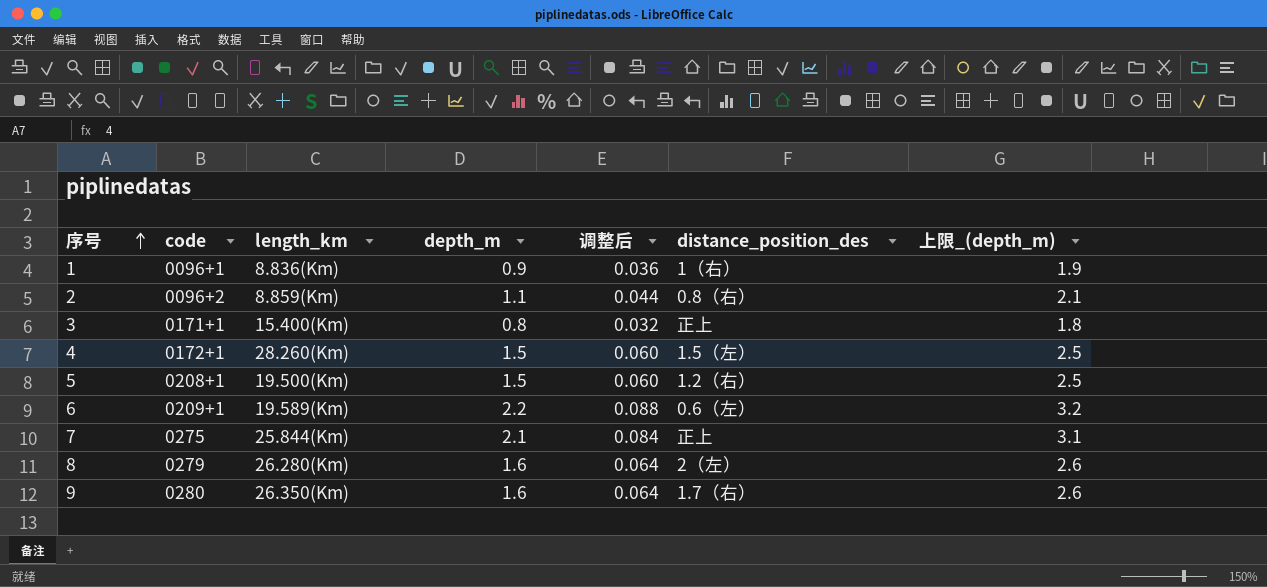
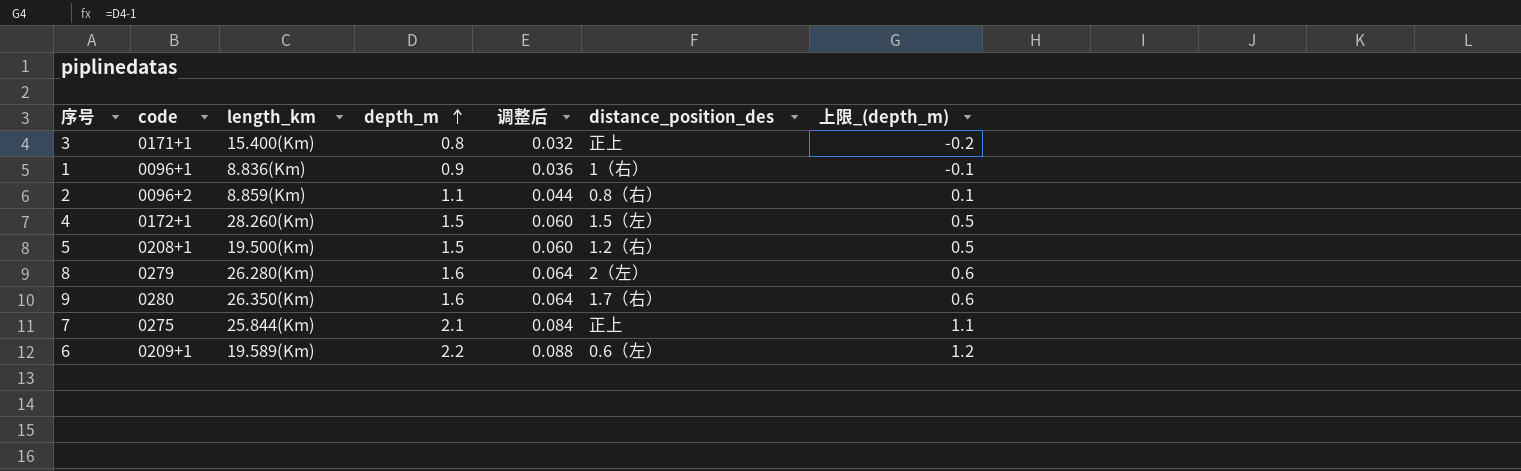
row order: 序号 ascending -> depth_m ascending
column 上限_(depth_m) | formula: [depth_m] + 1 -> [depth_m] - 1

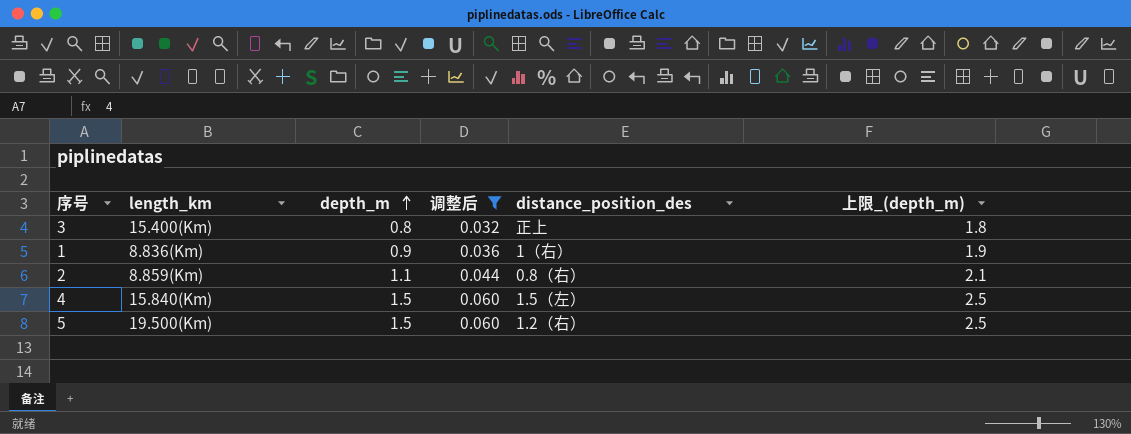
filter: none -> 调整后 <= 0.060
column code | position: 2 -> none
column 上限_(depth_m) | formula: [depth_m] - 1 -> [depth_m] + 1
4 | length_km: 28.260(Km) -> 15.840(Km)

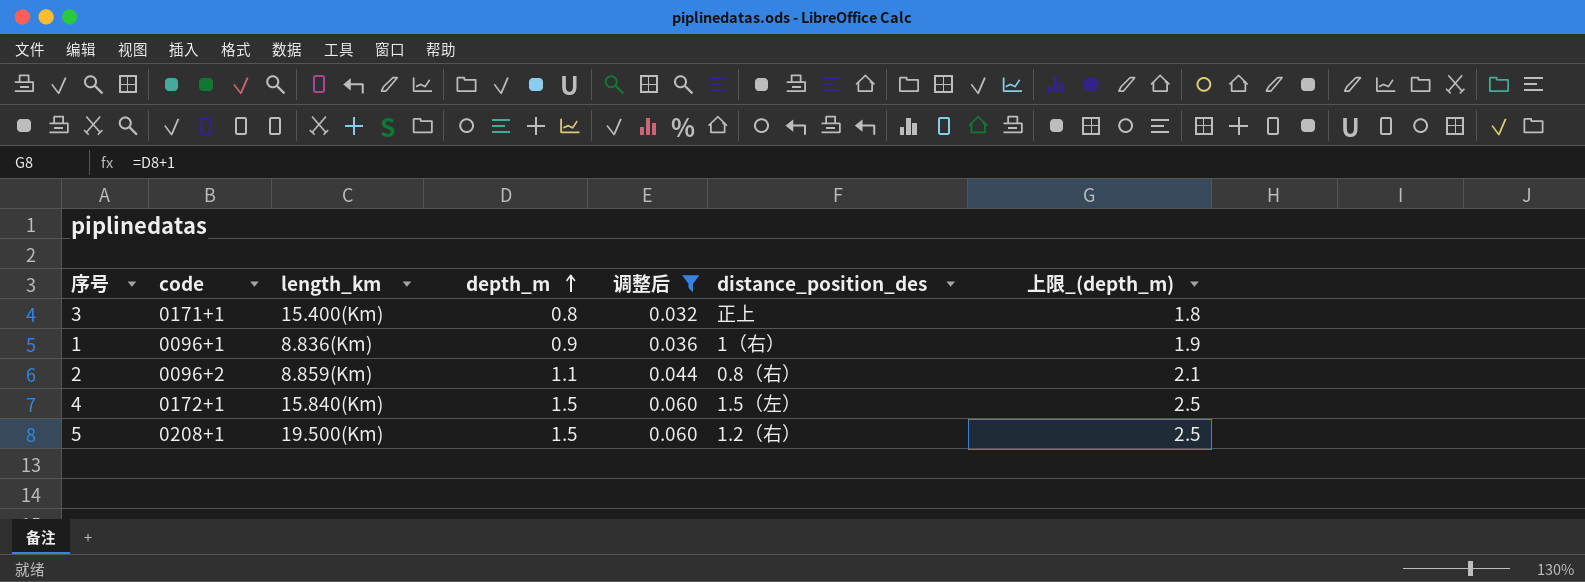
column code | position: none -> 2

